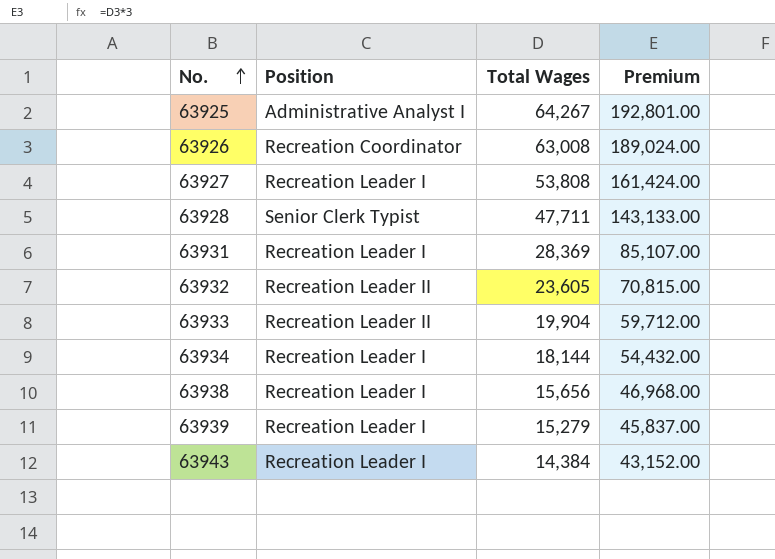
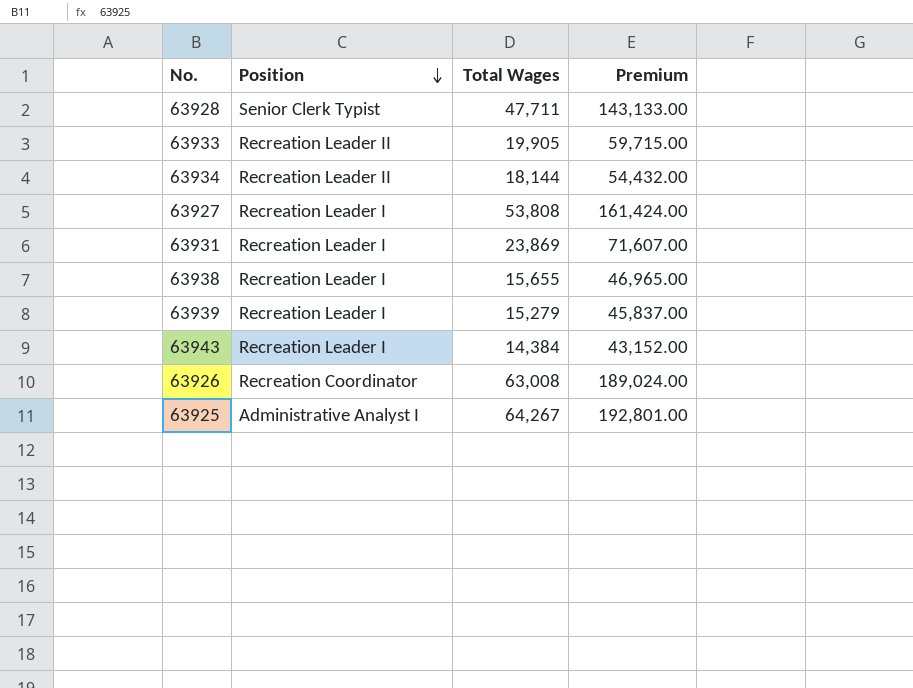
row order: No. ascending -> Position descending
row 63932: Recreation Leader II | 23,605 | 70,815.00 -> none
63933 | Total Wages: 19,904 -> 19,905
63933 | Premium: 59,712.00 -> 59,715.00
63934 | Position: Recreation Leader I -> Recreation Leader II
63931 | Total Wages: 28,369 -> 23,869
63931 | Premium: 85,107.00 -> 71,607.00
63938 | Total Wages: 15,656 -> 15,655
63938 | Premium: 46,968.00 -> 46,965.00

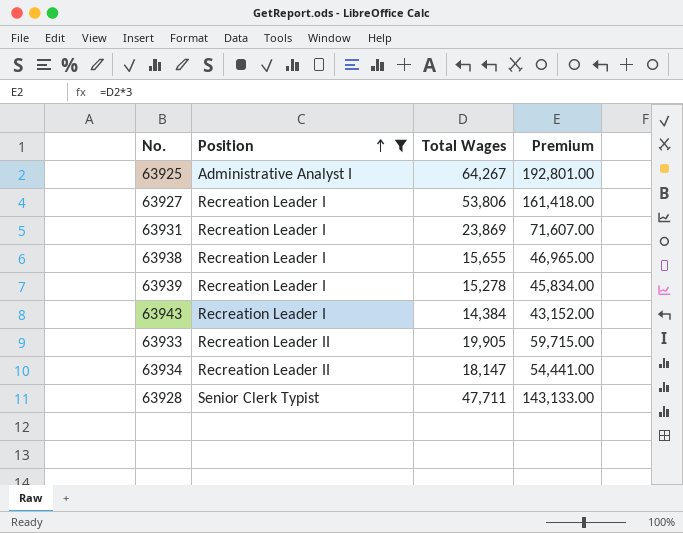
filter: none -> Position != Recreation Coordinator
row order: Position descending -> Position ascending
63927 | Total Wages: 53,808 -> 53,806
63927 | Premium: 161,424.00 -> 161,418.00
63939 | Total Wages: 15,279 -> 15,278
63939 | Premium: 45,837.00 -> 45,834.00
63934 | Total Wages: 18,144 -> 18,147
63934 | Premium: 54,432.00 -> 54,441.00

